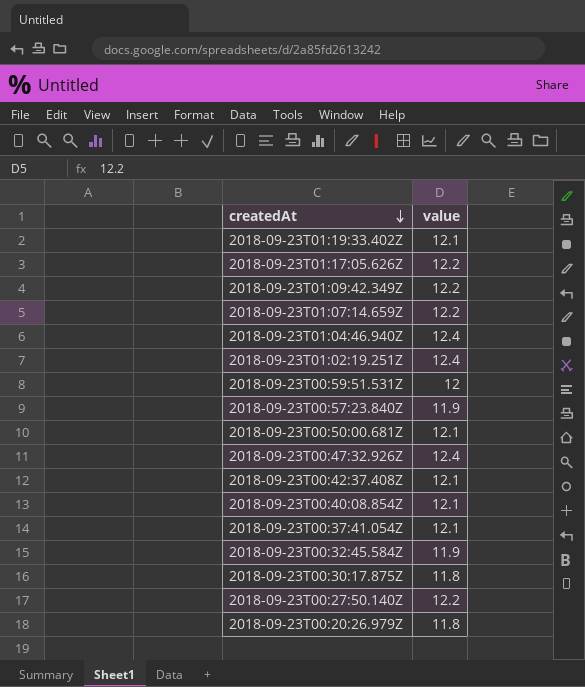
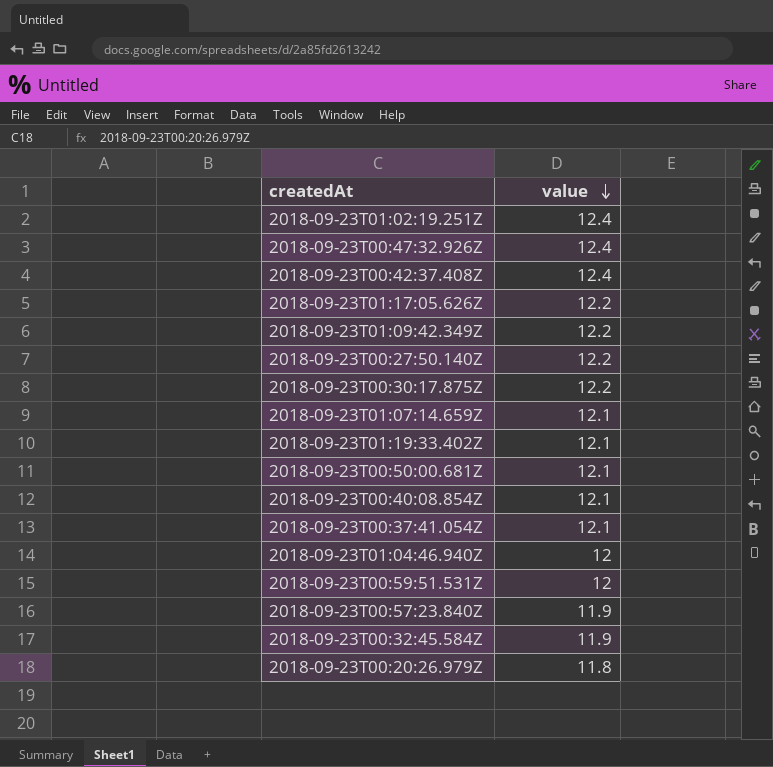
row order: createdAt descending -> value descending
2018-09-23T00:42:37.408Z | value: 12.1 -> 12.4
2018-09-23T00:30:17.875Z | value: 11.8 -> 12.2
2018-09-23T01:07:14.659Z | value: 12.2 -> 12.1
2018-09-23T01:04:46.940Z | value: 12.4 -> 12

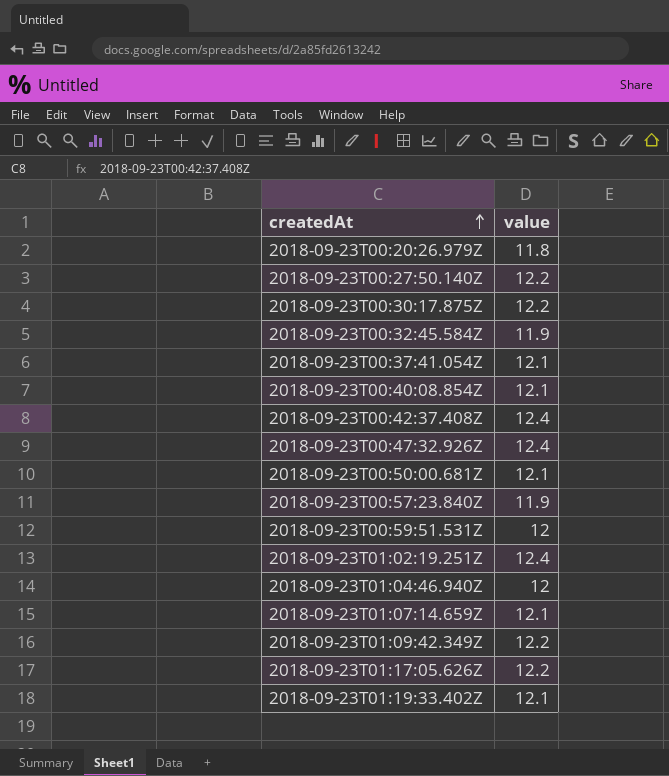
row order: value descending -> createdAt ascending

